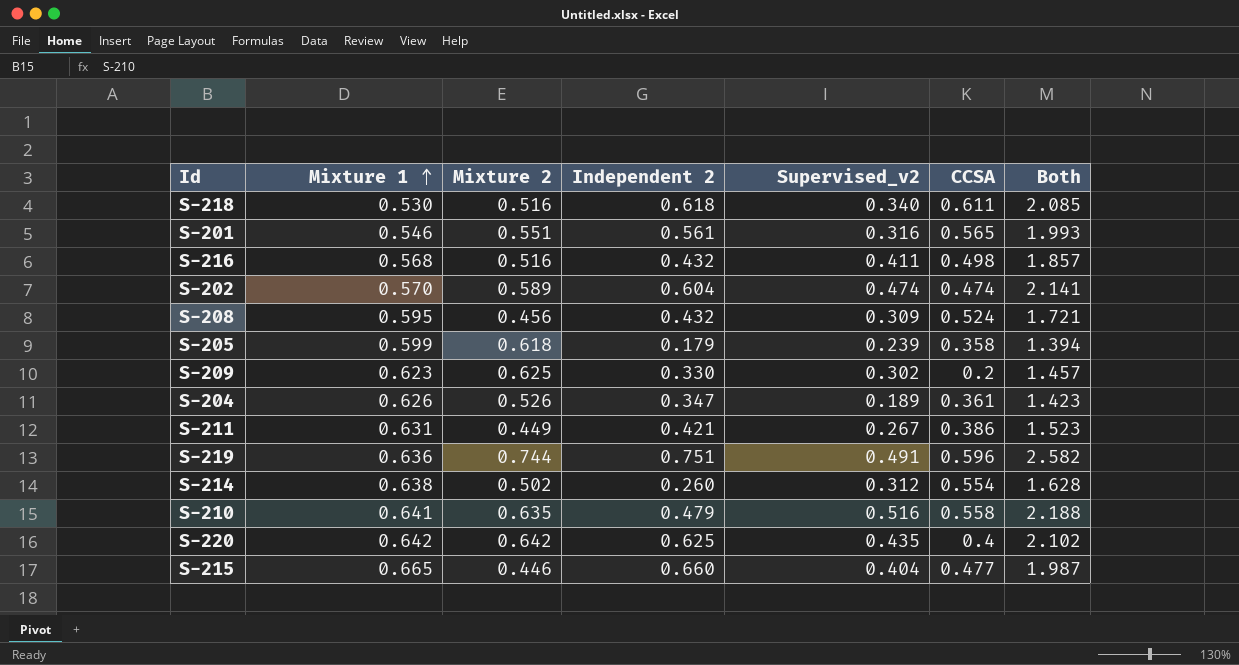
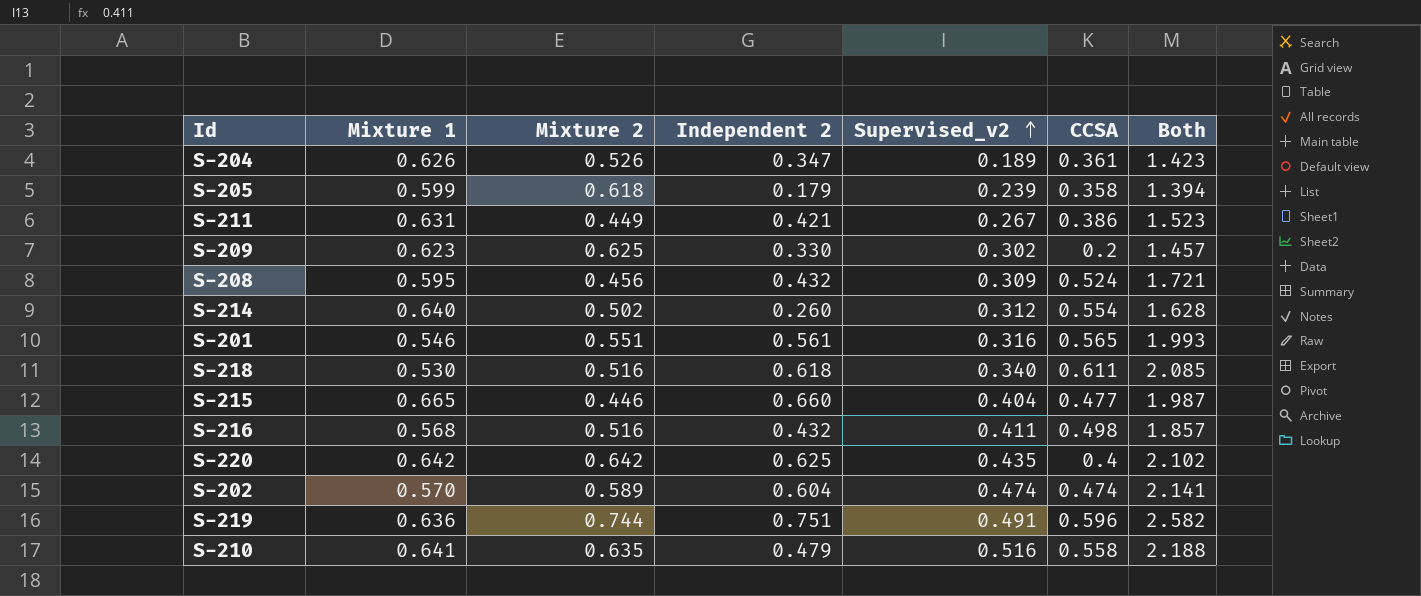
row order: Mixture 1 ascending -> Supervised_v2 ascending
S-214 | Mixture 1: 0.638 -> 0.640

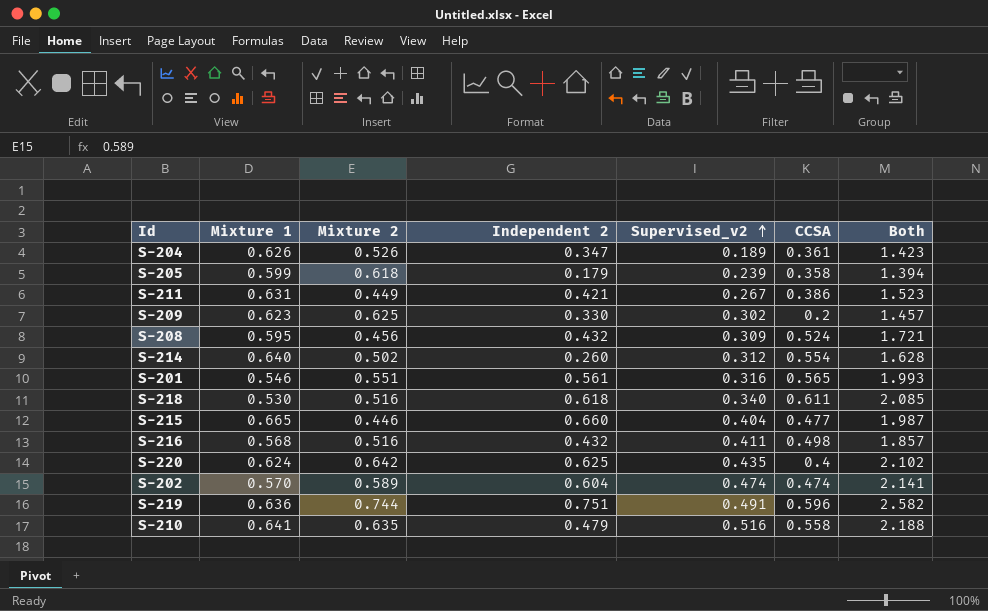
S-220 | Mixture 1: 0.642 -> 0.624

